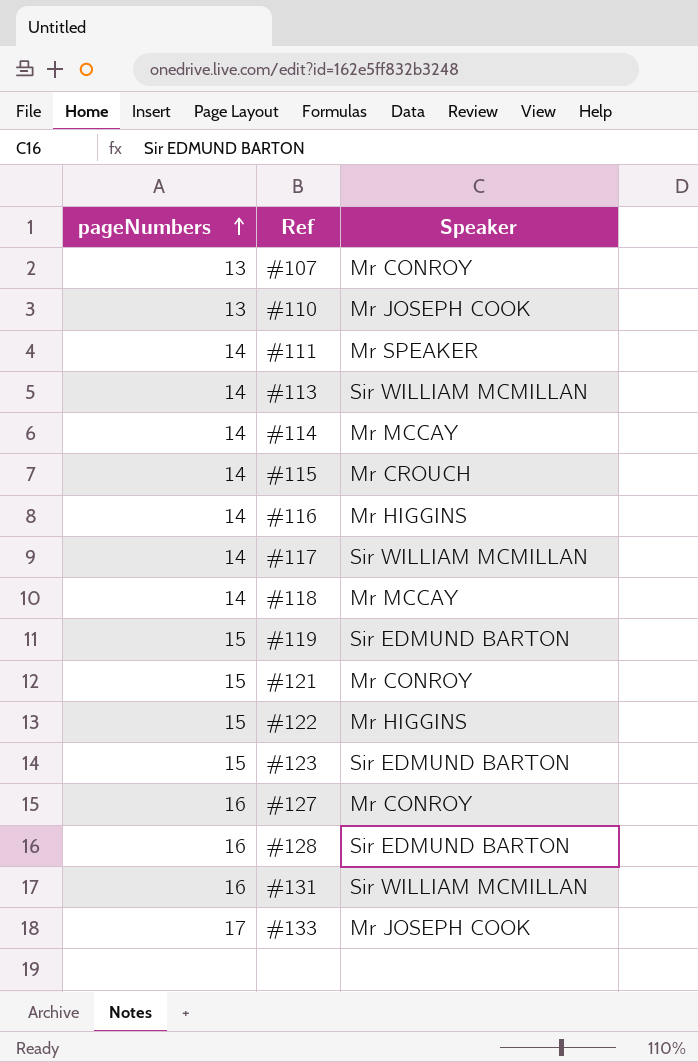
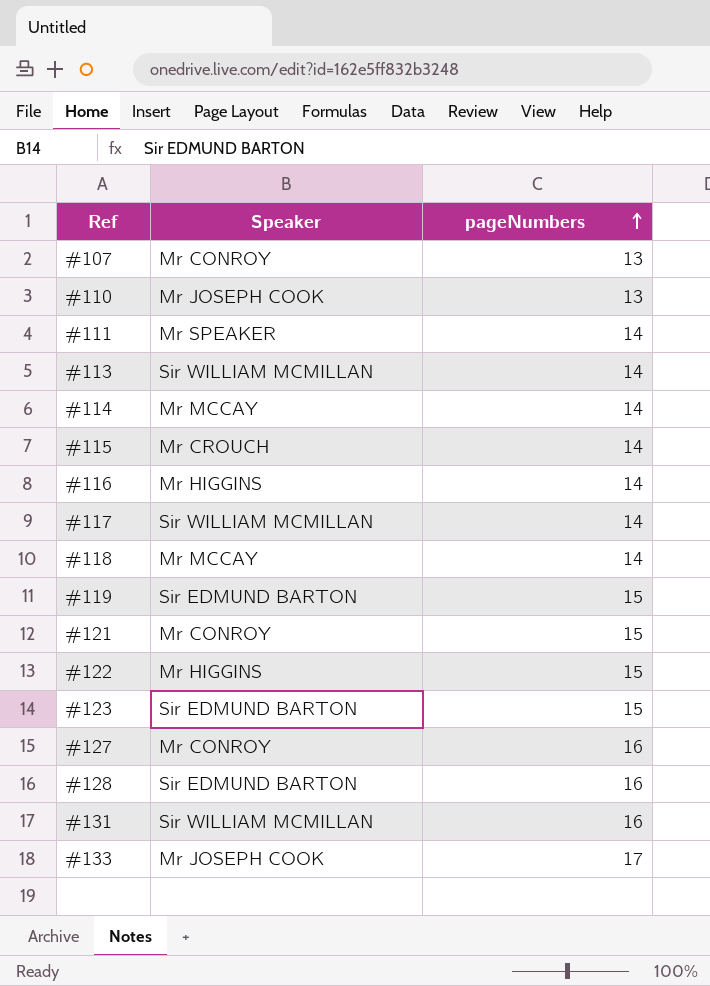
column pageNumbers | position: 1 -> 3

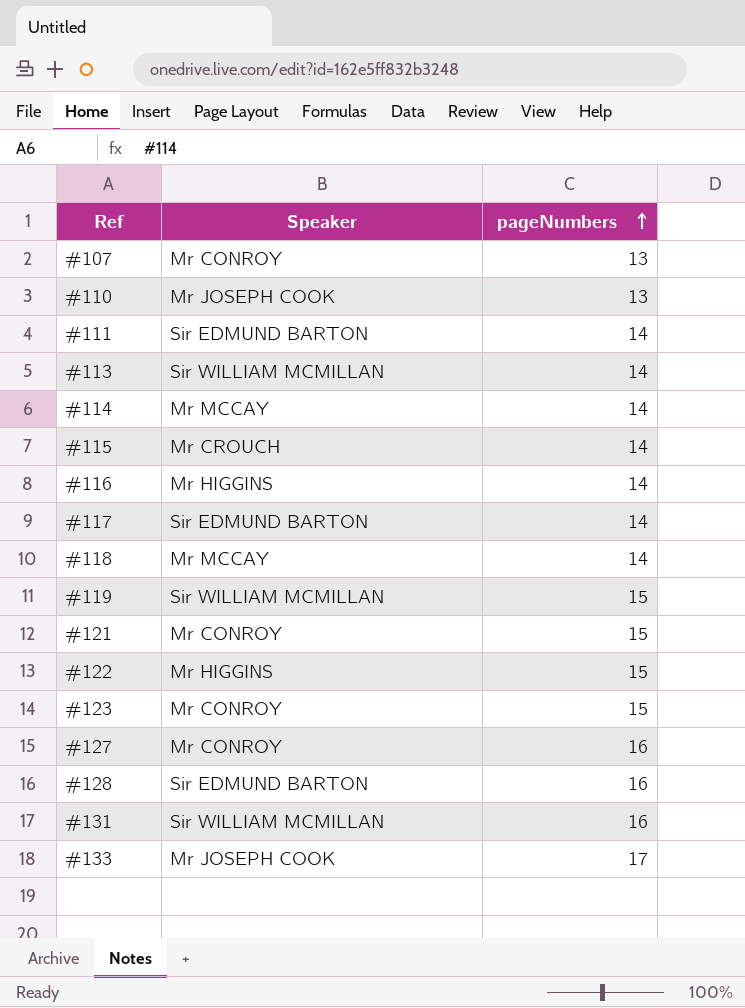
#111 | Speaker: Mr SPEAKER -> Sir EDMUND BARTON
#117 | Speaker: Sir WILLIAM MCMILLAN -> Sir EDMUND BARTON
#119 | Speaker: Sir EDMUND BARTON -> Sir WILLIAM MCMILLAN
#123 | Speaker: Sir EDMUND BARTON -> Mr CONROY

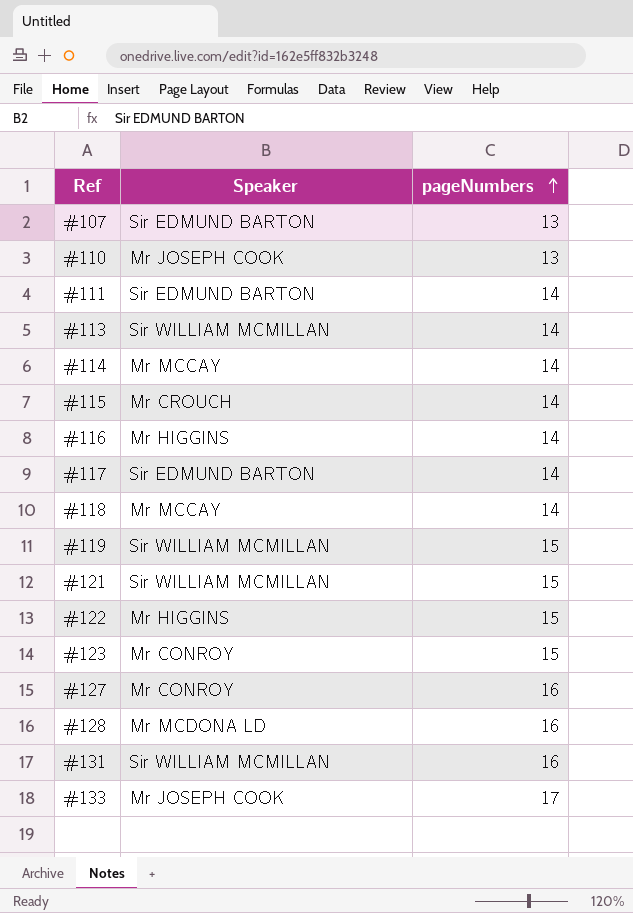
#107 | Speaker: Mr CONROY -> Sir EDMUND BARTON
#121 | Speaker: Mr CONROY -> Sir WILLIAM MCMILLAN
#128 | Speaker: Sir EDMUND BARTON -> Mr MCDONA LD

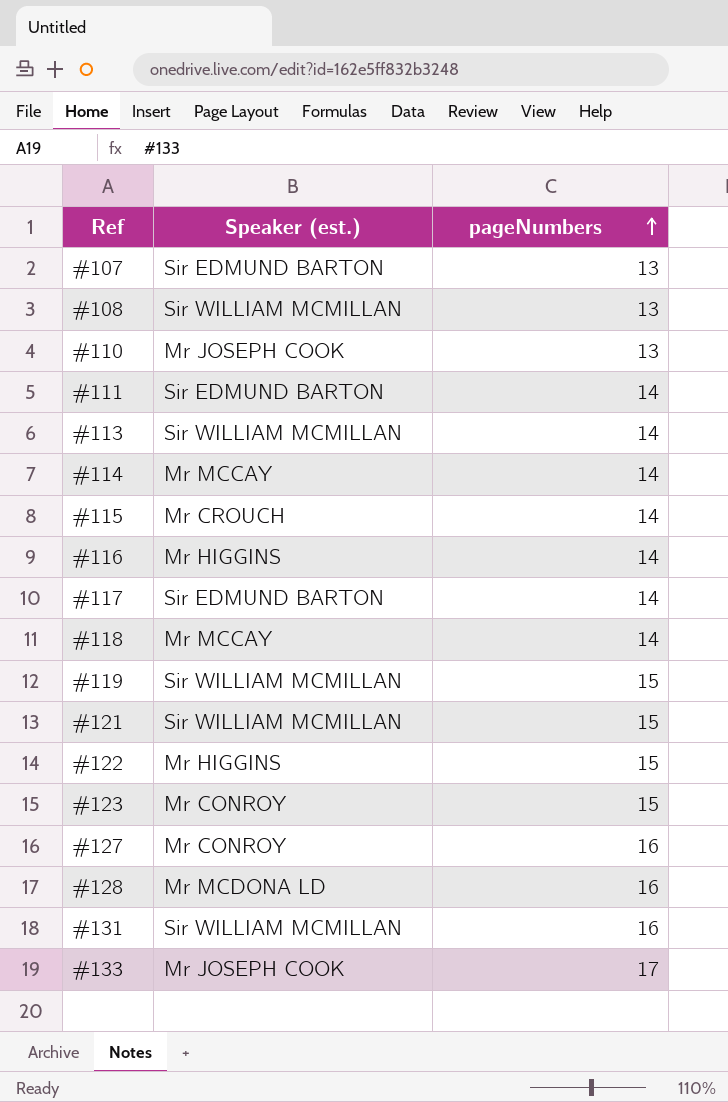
column name: Speaker -> Speaker (est.)
row #108: none -> Sir WILLIAM MCMILLAN | 13

